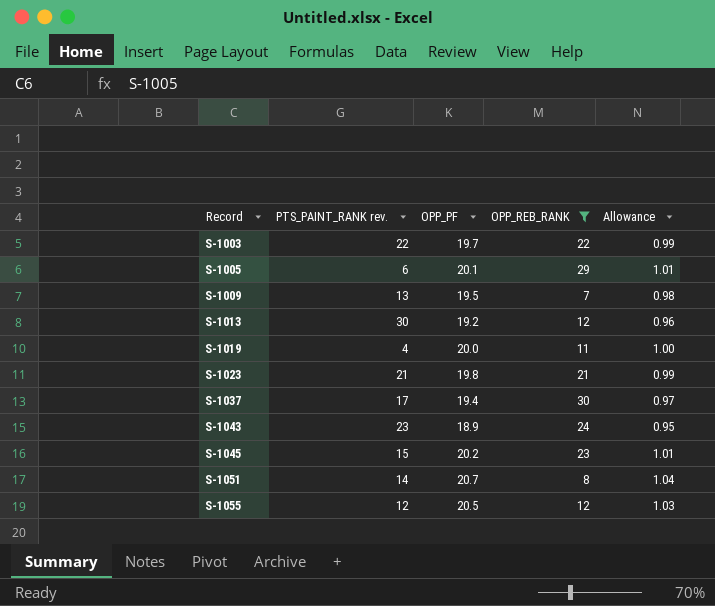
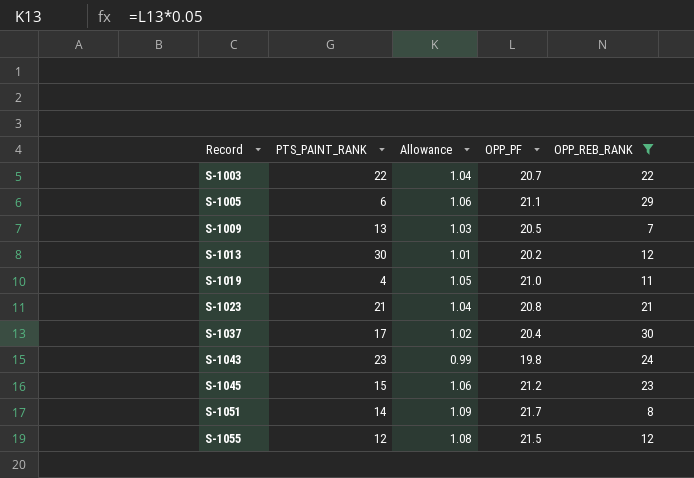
column name: PTS_PAINT_RANK rev. -> PTS_PAINT_RANK
column Allowance | position: 5 -> 3
S-1003 | Allowance: 0.99 -> 1.04
S-1003 | OPP_PF: 19.7 -> 20.7
S-1005 | Allowance: 1.01 -> 1.06
S-1005 | OPP_PF: 20.1 -> 21.1
S-1009 | Allowance: 0.98 -> 1.03
S-1009 | OPP_PF: 19.5 -> 20.5
S-1013 | Allowance: 0.96 -> 1.01
S-1013 | OPP_PF: 19.2 -> 20.2
S-1019 | Allowance: 1.00 -> 1.05
S-1019 | OPP_PF: 20.0 -> 21.0
S-1023 | Allowance: 0.99 -> 1.04
S-1023 | OPP_PF: 19.8 -> 20.8
S-1037 | Allowance: 0.97 -> 1.02
S-1037 | OPP_PF: 19.4 -> 20.4
S-1043 | Allowance: 0.95 -> 0.99
S-1043 | OPP_PF: 18.9 -> 19.8
S-1045 | Allowance: 1.01 -> 1.06
S-1045 | OPP_PF: 20.2 -> 21.2
S-1051 | Allowance: 1.04 -> 1.09
S-1051 | OPP_PF: 20.7 -> 21.7
S-1055 | Allowance: 1.03 -> 1.08
S-1055 | OPP_PF: 20.5 -> 21.5

